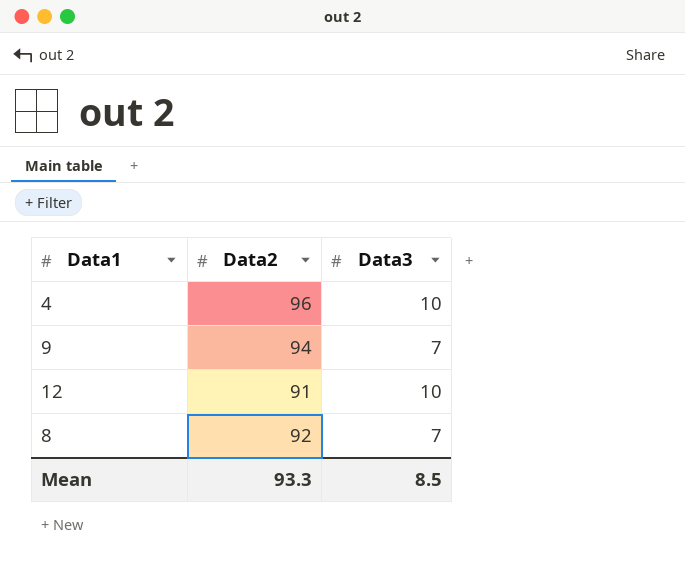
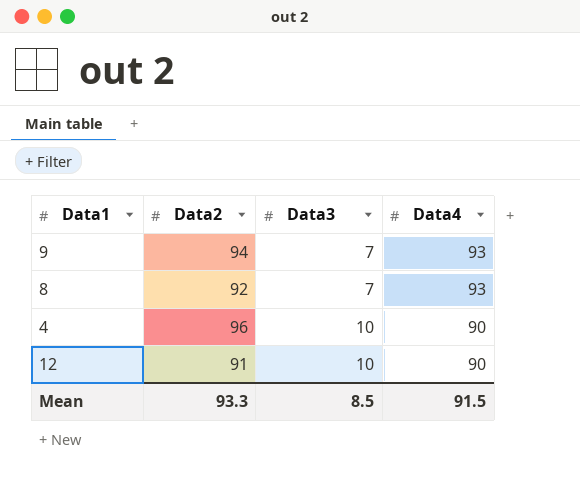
row order: none -> Data3 ascending
column Data4 | position: none -> 4

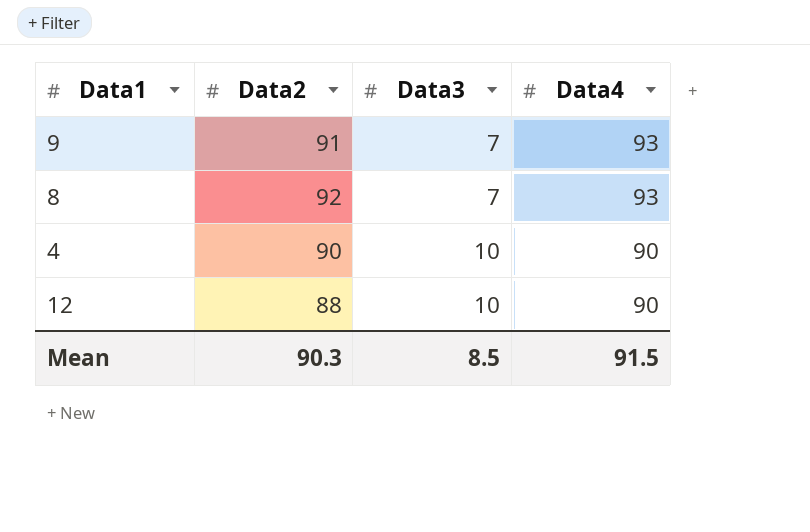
9 | Data2: 94 -> 91
4 | Data2: 96 -> 90
12 | Data2: 91 -> 88
Mean | Data2: 93.3 -> 90.3

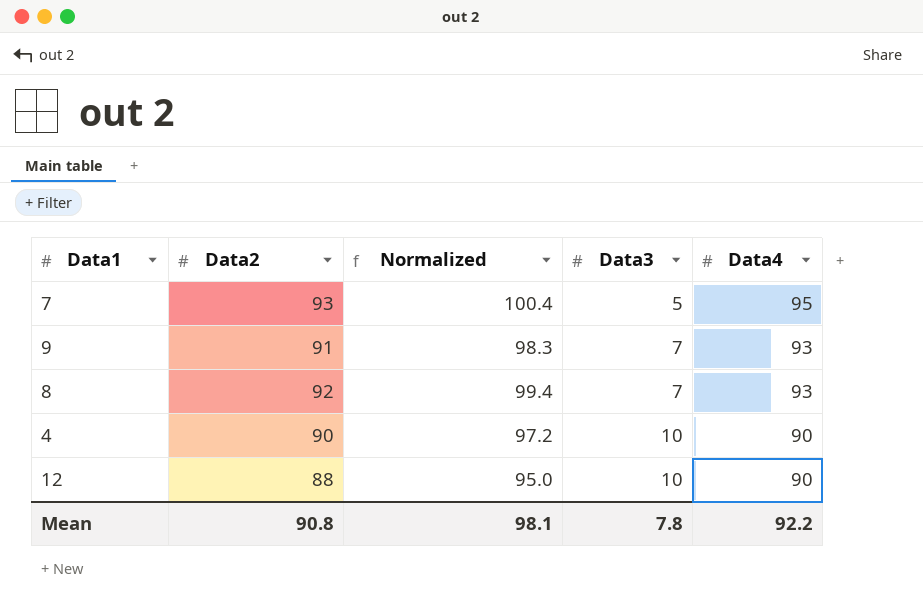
column Normalized | formula: none -> [Data2] * 1.08
row 7: none -> 93 | 100.4 | 5 | 95
Mean | Data2: 90.3 -> 90.8
Mean | Data3: 8.5 -> 7.8
Mean | Data4: 91.5 -> 92.2

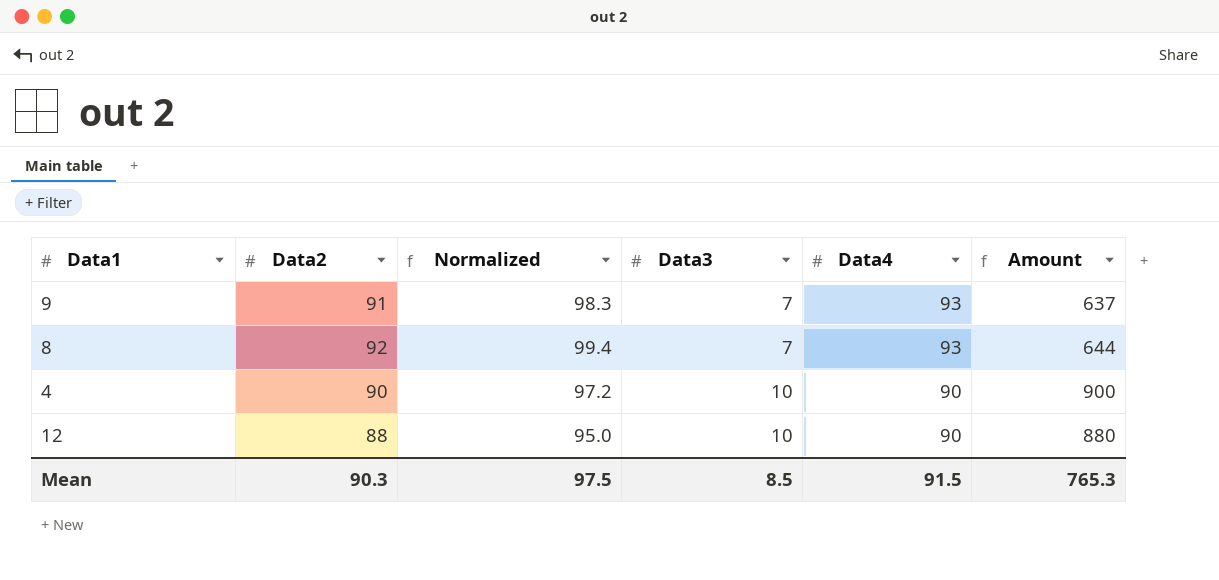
column Amount | formula: none -> [Data2] * [Data3]
row 7: 93 | 100.4 | 5 | 95 -> none
Mean | Data2: 90.8 -> 90.3
Mean | Normalized: 98.1 -> 97.5
Mean | Data3: 7.8 -> 8.5
Mean | Data4: 92.2 -> 91.5

